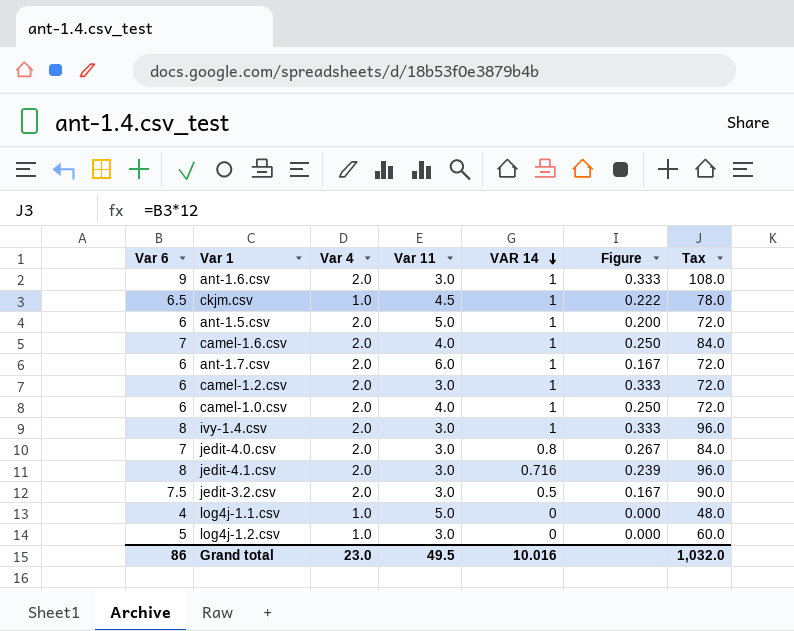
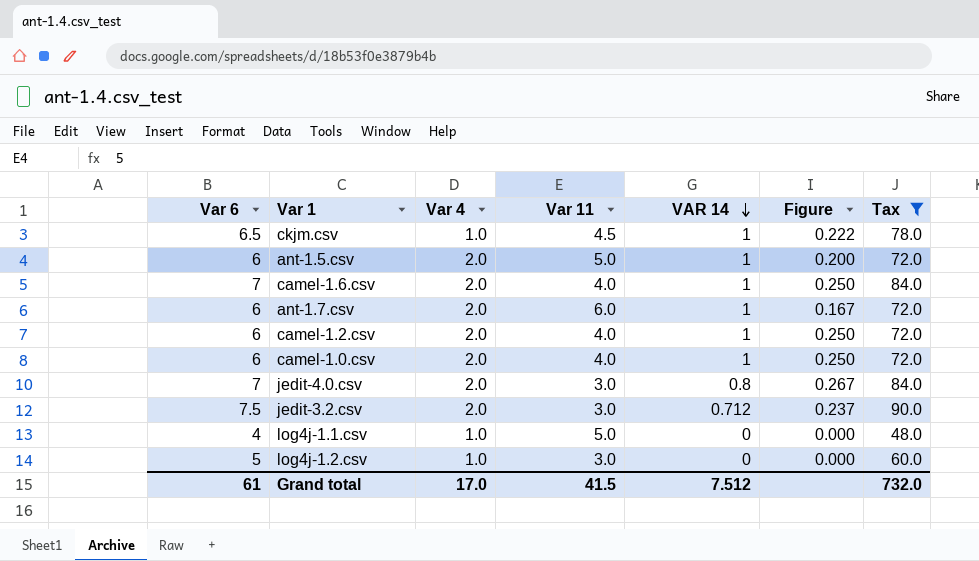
filter: none -> Tax <= 90.0
camel-1.2.csv | Var 11: 3.0 -> 4.0
camel-1.2.csv | Figure: 0.333 -> 0.250
jedit-3.2.csv | VAR 14: 0.5 -> 0.712
jedit-3.2.csv | Figure: 0.167 -> 0.237
Grand total | Var 6: 86 -> 61
Grand total | Var 4: 23.0 -> 17.0
Grand total | Var 11: 49.5 -> 41.5
Grand total | VAR 14: 10.016 -> 7.512
Grand total | Tax: 1,032.0 -> 732.0

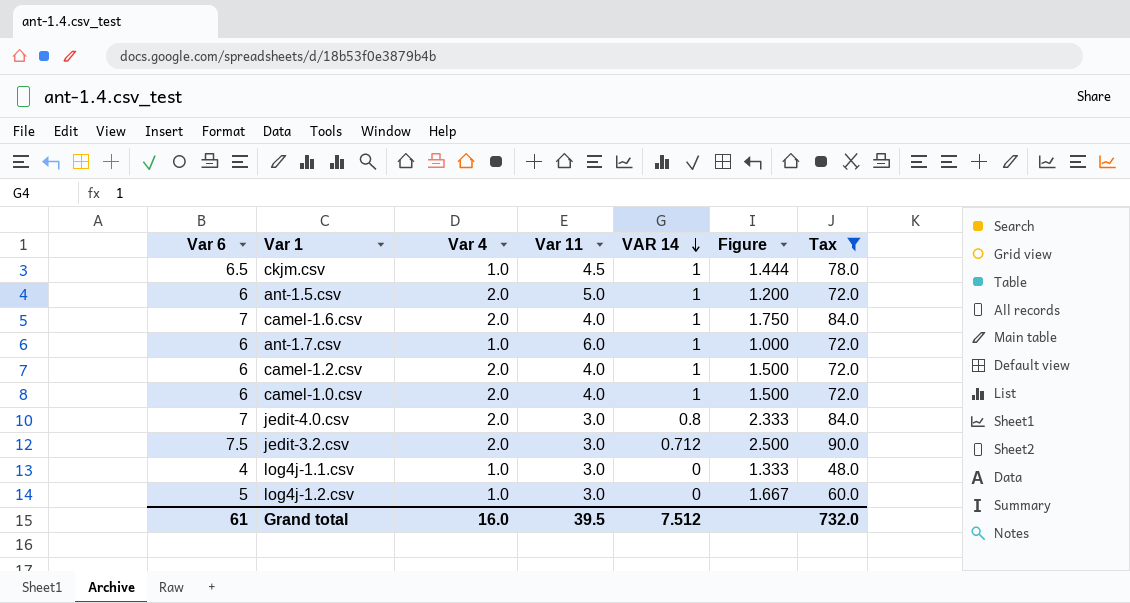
column Figure | formula: [VAR 14] / [Var 11] -> [Var 6] / [Var 11]
ant-1.7.csv | Var 4: 2.0 -> 1.0
log4j-1.1.csv | Var 11: 5.0 -> 3.0
Grand total | Var 4: 17.0 -> 16.0
Grand total | Var 11: 41.5 -> 39.5

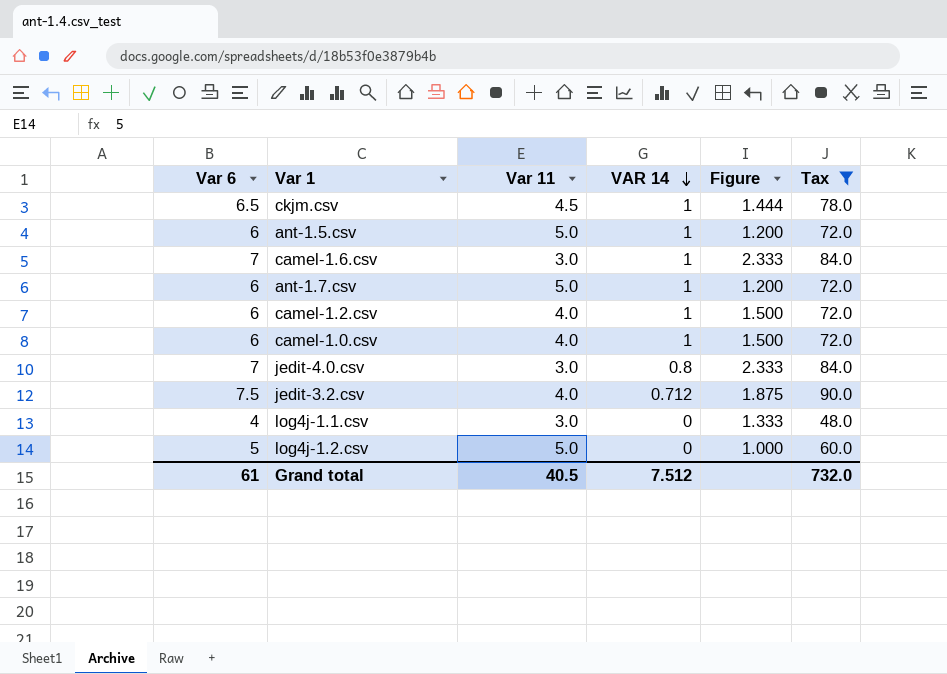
column Var 4 | position: 3 -> none
camel-1.6.csv | Var 11: 4.0 -> 3.0
camel-1.6.csv | Figure: 1.750 -> 2.333
ant-1.7.csv | Var 11: 6.0 -> 5.0
ant-1.7.csv | Figure: 1.000 -> 1.200
jedit-3.2.csv | Var 11: 3.0 -> 4.0
jedit-3.2.csv | Figure: 2.500 -> 1.875
log4j-1.2.csv | Var 11: 3.0 -> 5.0
log4j-1.2.csv | Figure: 1.667 -> 1.000
Grand total | Var 11: 39.5 -> 40.5

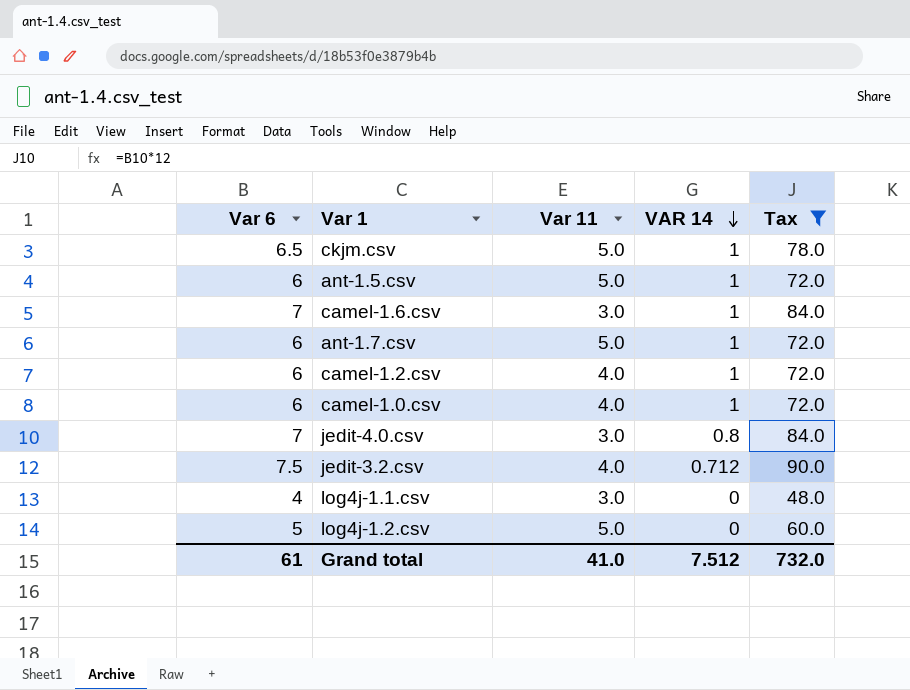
column Figure | formula: [Var 6] / [Var 11] -> none
ckjm.csv | Var 11: 4.5 -> 5.0
Grand total | Var 11: 40.5 -> 41.0

